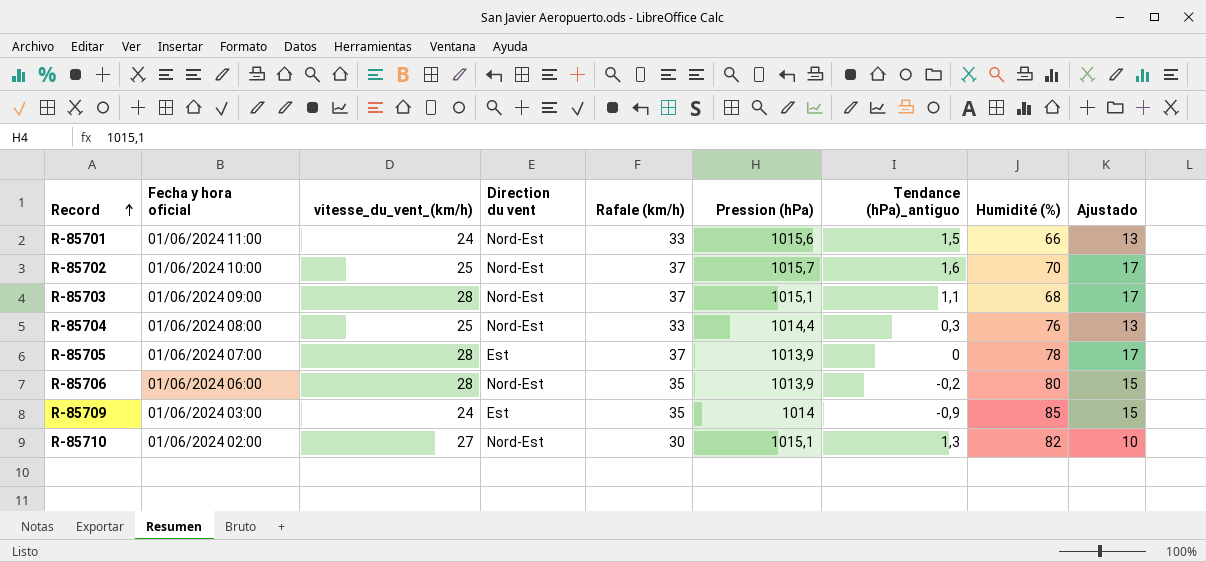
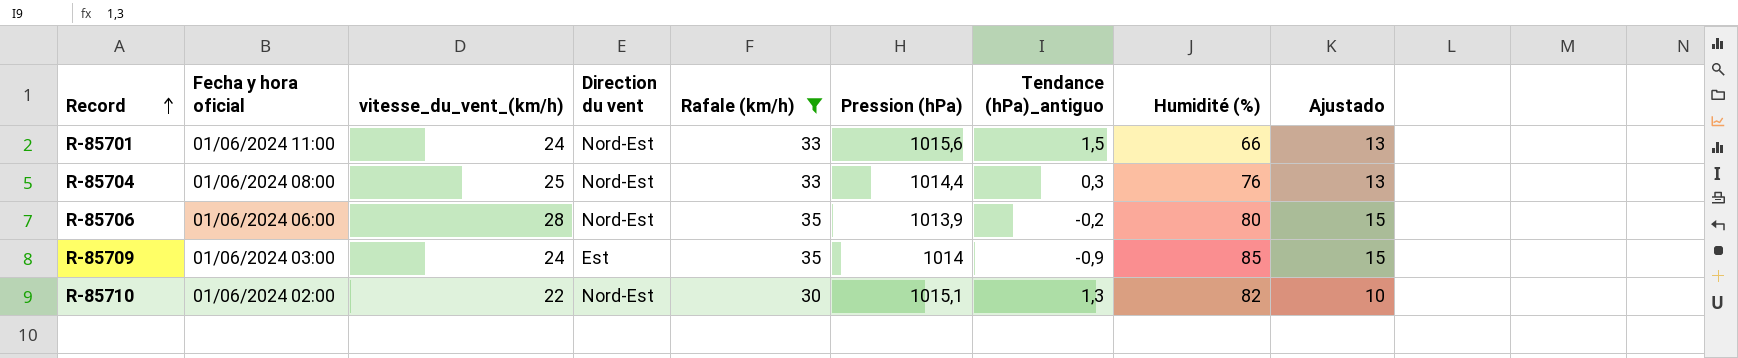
filter: none -> Rafale (km/h) != 37
R-85710 | vitesse_du_vent_(km/h): 27 -> 22

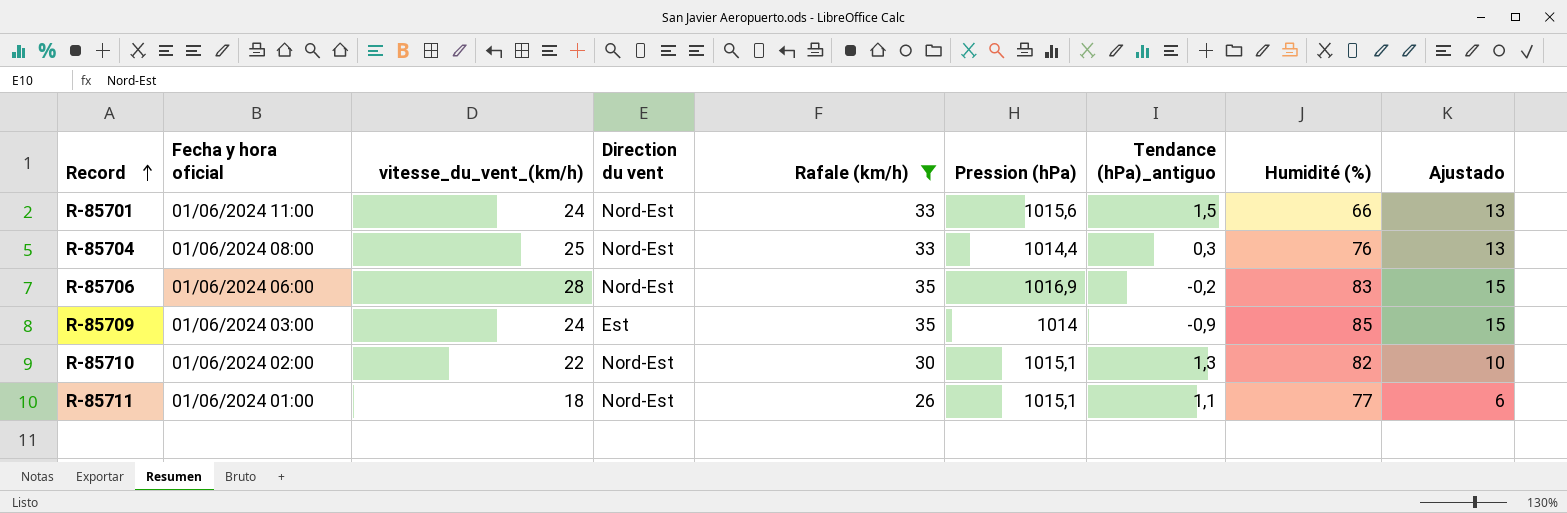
R-85706 | Pression (hPa): 1013,9 -> 1016,9
R-85706 | Humidité (%): 80 -> 83
row R-85711: none -> 01/06/2024 01:00 | 18 | Nord-Est | 26 | 1015,1 | 1,1 | 77 | 6

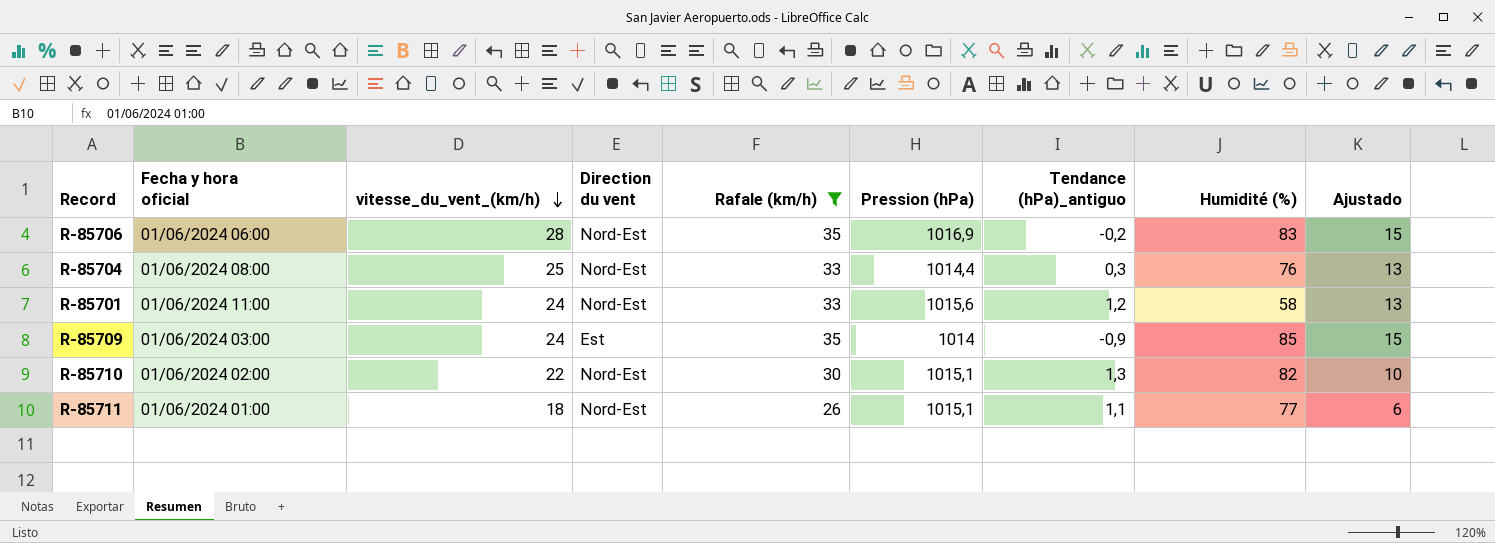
row order: Record ascending -> vitesse_du_vent_(km/h) descending
R-85701 | Tendance (hPa)_antiguo: 1,5 -> 1,2
R-85701 | Humidité (%): 66 -> 58

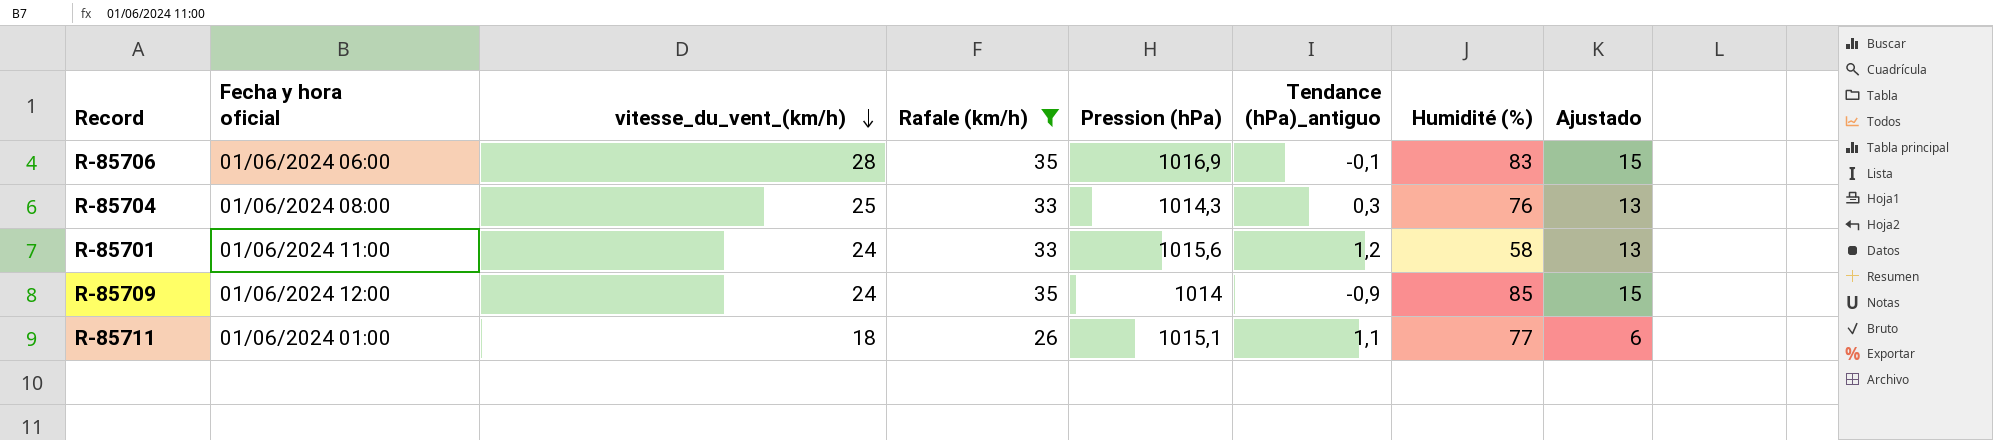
column Direction du vent | position: 4 -> none
row R-85710: 01/06/2024 02:00 | 22 | Nord-Est | 30 | 1015,1 | 1,3 | 82 | 10 -> none
R-85706 | Tendance (hPa)_antiguo: -0,2 -> -0,1
R-85704 | Pression (hPa): 1014,4 -> 1014,3
R-85709 | Fecha y hora oficial: 01/06/2024 03:00 -> 01/06/2024 12:00

